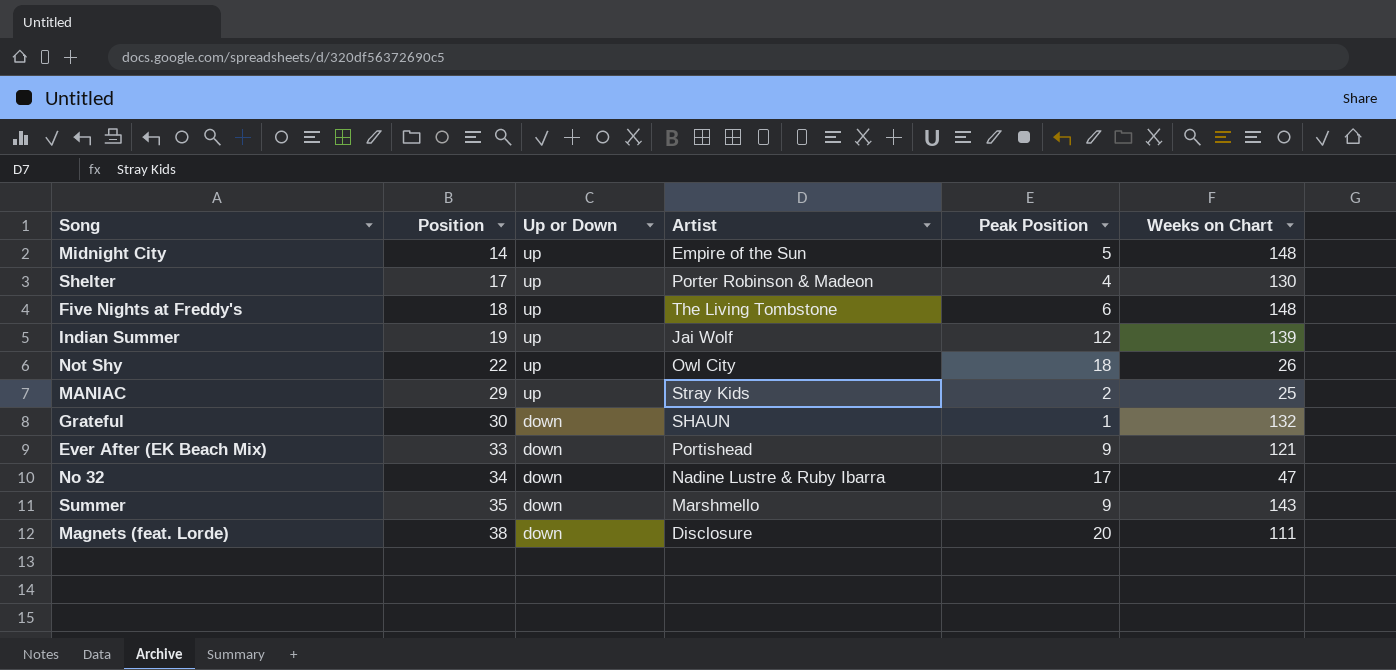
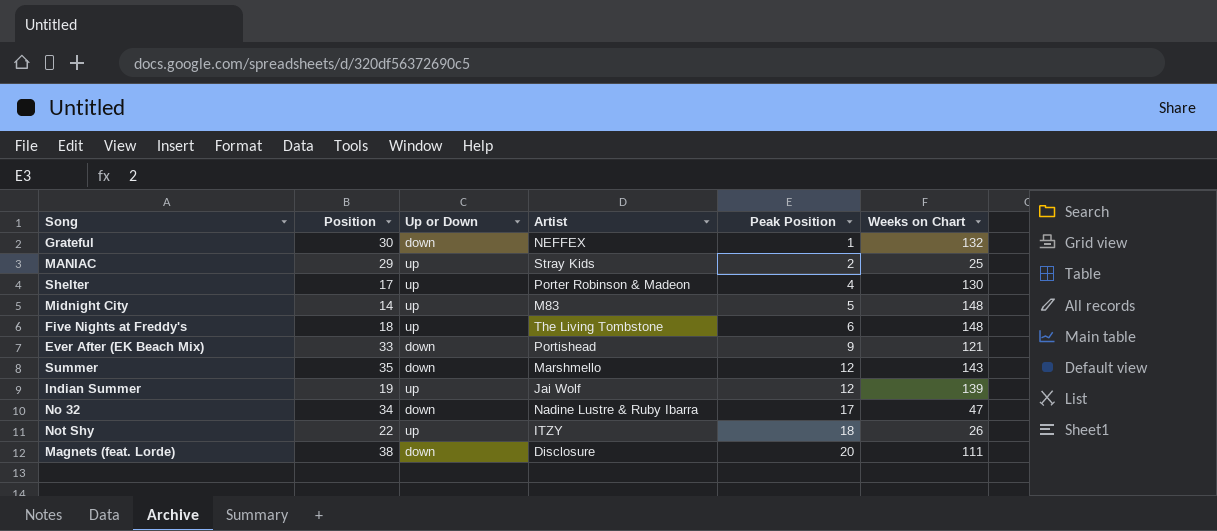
row order: Position ascending -> Peak Position ascending
Grateful | Artist: SHAUN -> NEFFEX
Midnight City | Artist: Empire of the Sun -> M83
Summer | Peak Position: 9 -> 12
Not Shy | Artist: Owl City -> ITZY

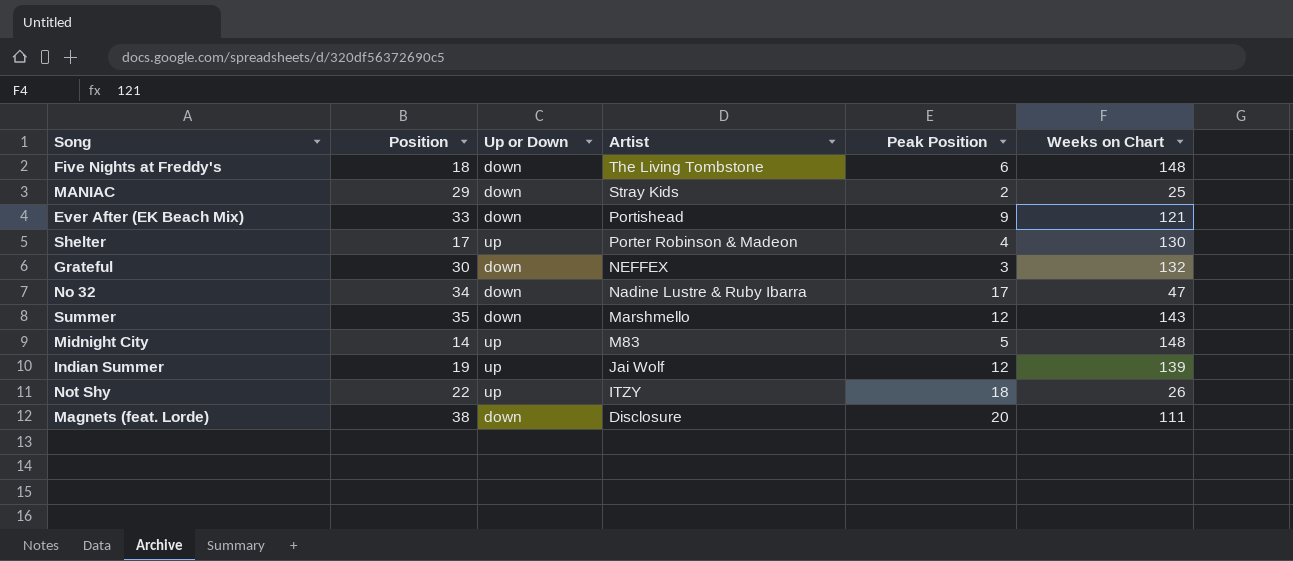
row order: Peak Position ascending -> Artist descending
Five Nights at Freddy's | Up or Down: up -> down
MANIAC | Up or Down: up -> down
Grateful | Peak Position: 1 -> 3

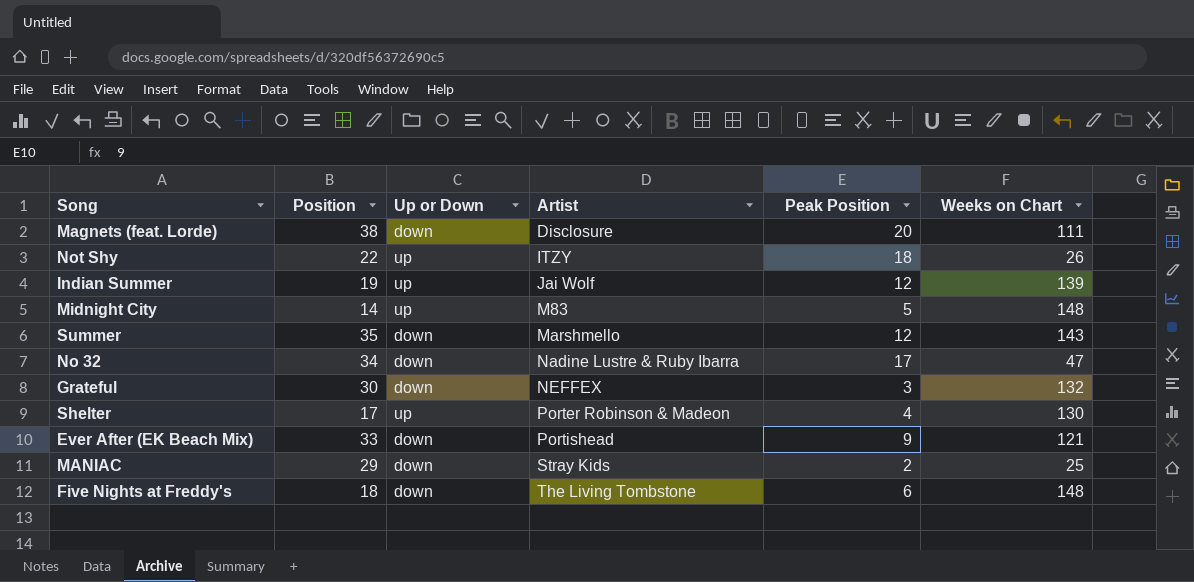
row order: Artist descending -> Artist ascending

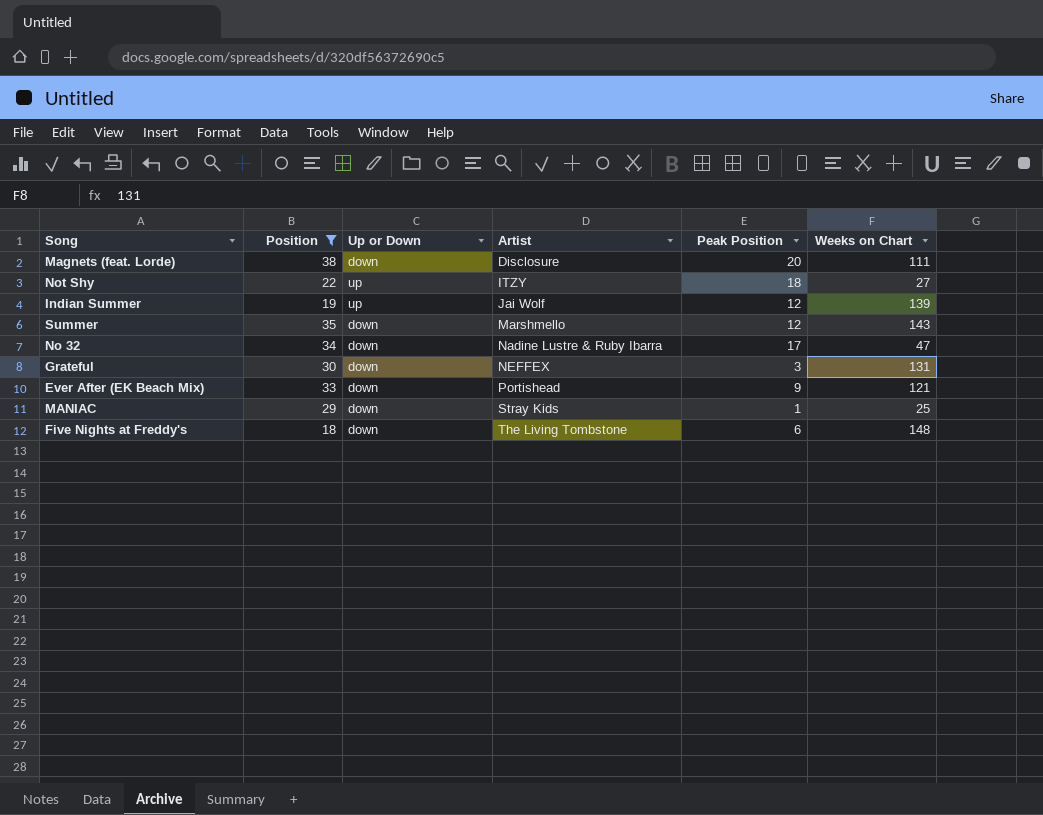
filter: none -> Position >= 18
Not Shy | Weeks on Chart: 26 -> 27
Grateful | Weeks on Chart: 132 -> 131
MANIAC | Peak Position: 2 -> 1

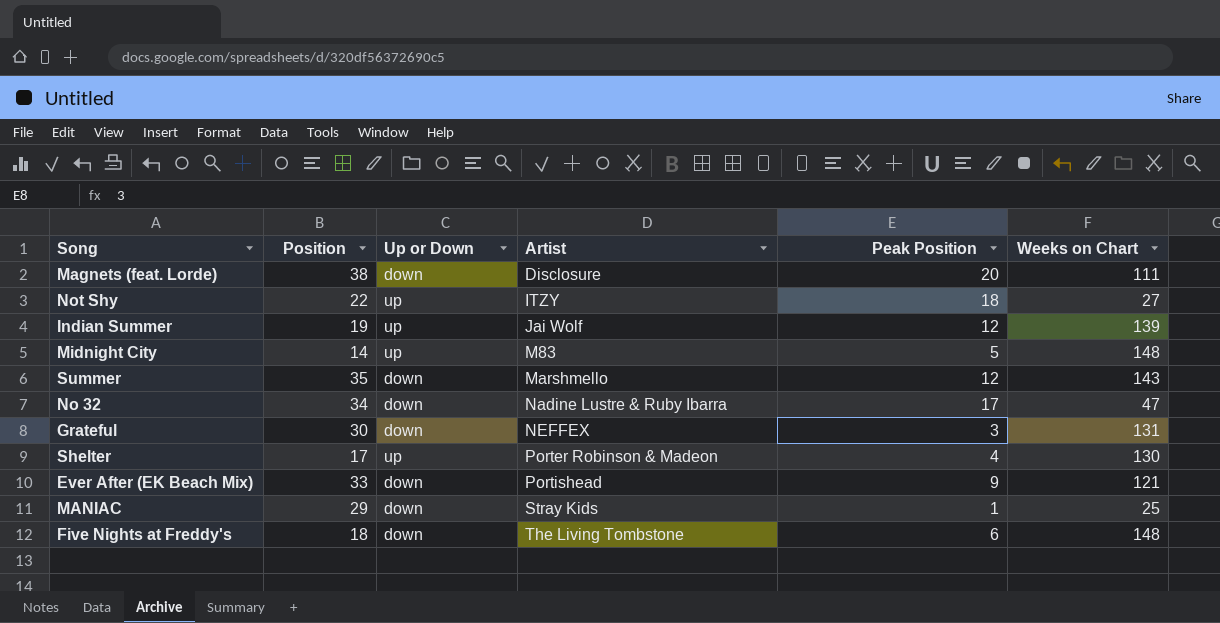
filter: Position >= 18 -> none

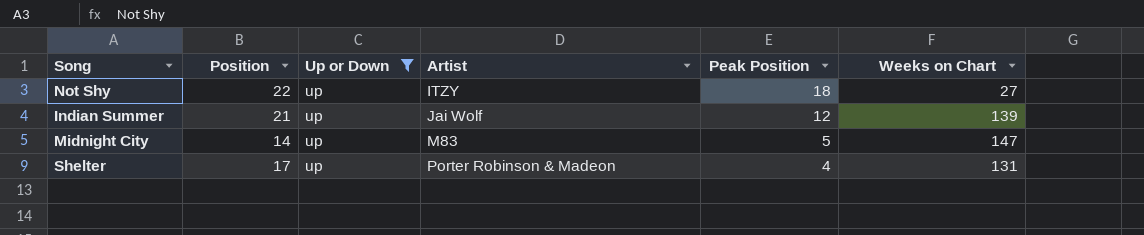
filter: none -> Up or Down = up
Indian Summer | Position: 19 -> 21
Midnight City | Weeks on Chart: 148 -> 147
Shelter | Weeks on Chart: 130 -> 131

